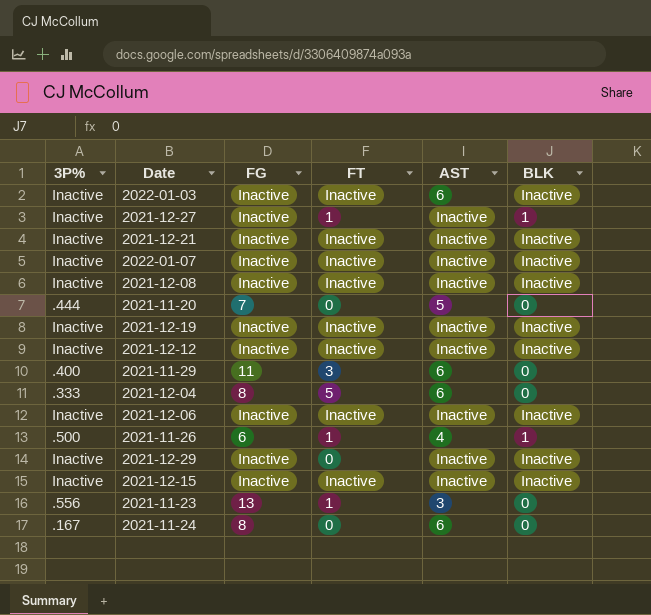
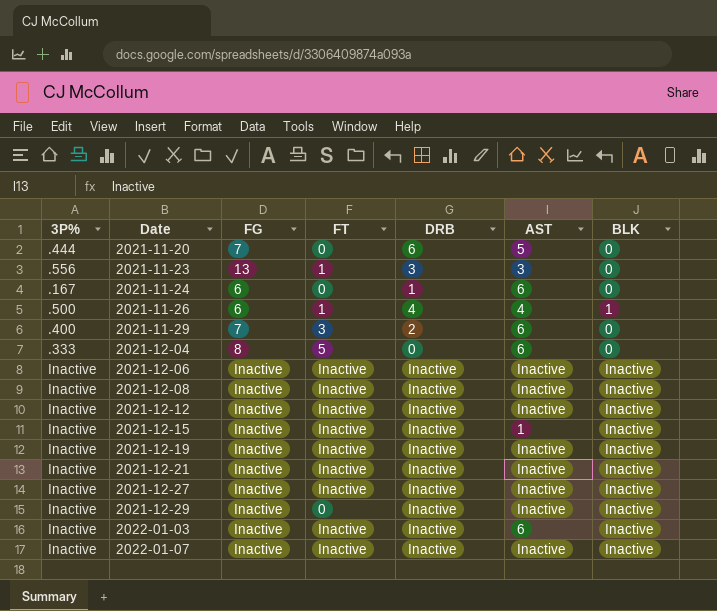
row order: none -> Date ascending
column DRB | position: none -> 5
2021-11-24 | FG: 8 -> 6
2021-11-29 | FG: 11 -> 7
2021-12-15 | AST: Inactive -> 1
2021-12-27 | FT: 1 -> Inactive
2021-12-27 | BLK: 1 -> Inactive

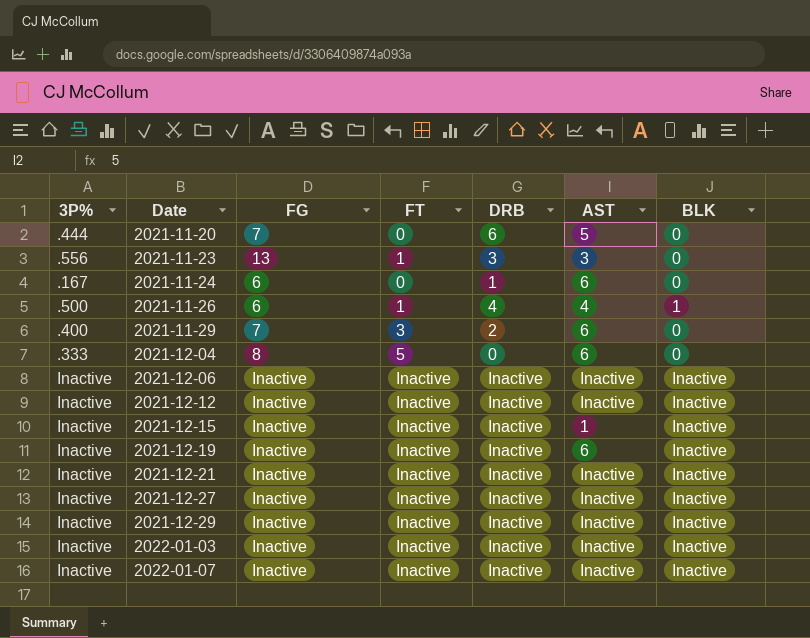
row 2021-12-08: Inactive | Inactive | Inactive | Inactive | Inactive | Inactive -> none
2021-12-19 | AST: Inactive -> 6
2021-12-29 | FT: 0 -> Inactive
2022-01-03 | AST: 6 -> Inactive

